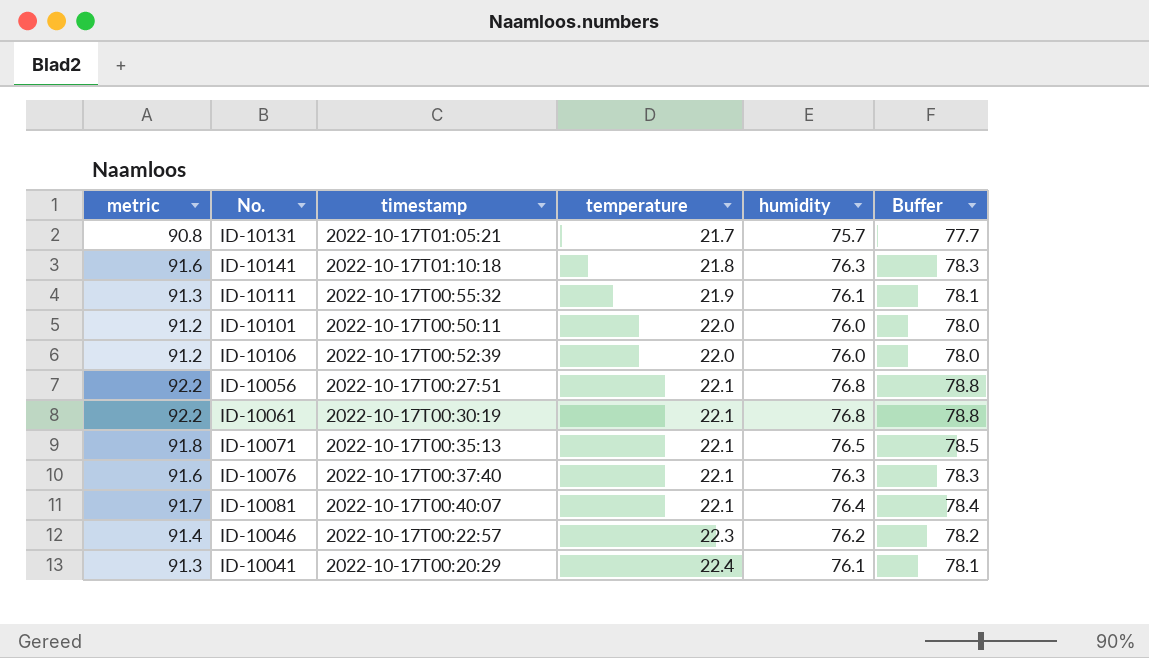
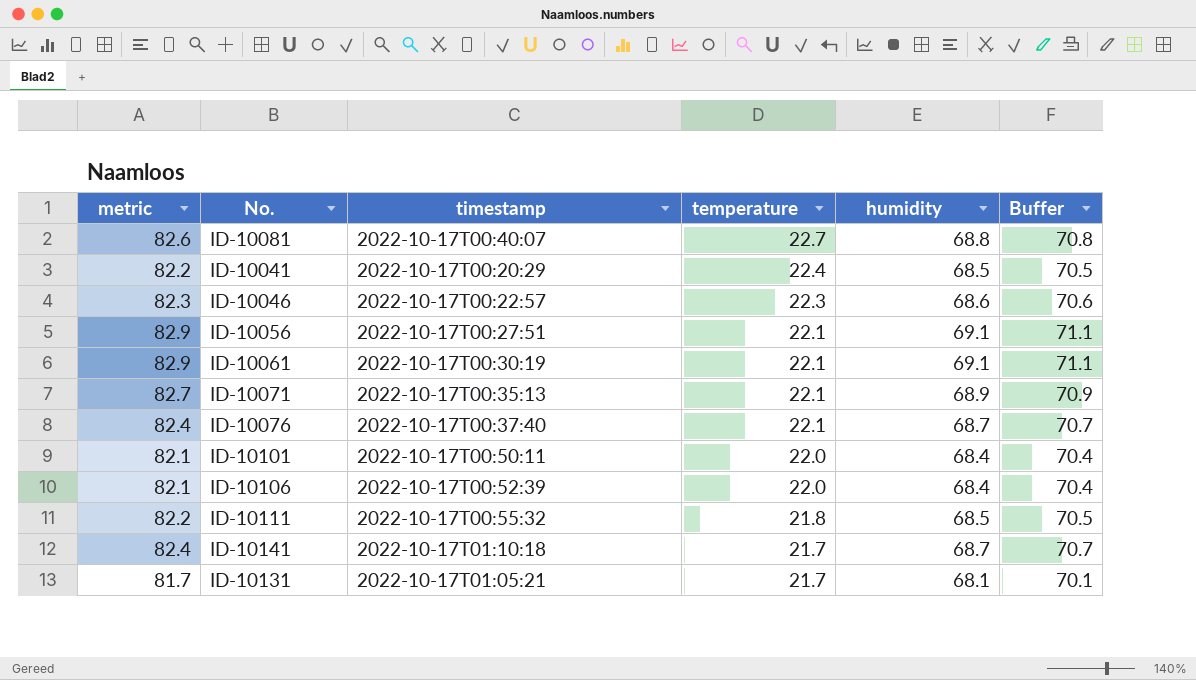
row order: temperature ascending -> temperature descending
ID-10081 | metric: 91.7 -> 82.6
ID-10081 | temperature: 22.1 -> 22.7
ID-10081 | humidity: 76.4 -> 68.8
ID-10081 | Buffer: 78.4 -> 70.8
ID-10041 | metric: 91.3 -> 82.2
ID-10041 | humidity: 76.1 -> 68.5
ID-10041 | Buffer: 78.1 -> 70.5
ID-10046 | metric: 91.4 -> 82.3
ID-10046 | humidity: 76.2 -> 68.6
ID-10046 | Buffer: 78.2 -> 70.6
ID-10056 | metric: 92.2 -> 82.9
ID-10056 | humidity: 76.8 -> 69.1
ID-10056 | Buffer: 78.8 -> 71.1
ID-10061 | metric: 92.2 -> 82.9
ID-10061 | humidity: 76.8 -> 69.1
ID-10061 | Buffer: 78.8 -> 71.1
ID-10071 | metric: 91.8 -> 82.7
ID-10071 | humidity: 76.5 -> 68.9
ID-10071 | Buffer: 78.5 -> 70.9
ID-10076 | metric: 91.6 -> 82.4
ID-10076 | humidity: 76.3 -> 68.7
ID-10076 | Buffer: 78.3 -> 70.7
ID-10101 | metric: 91.2 -> 82.1
ID-10101 | humidity: 76.0 -> 68.4
ID-10101 | Buffer: 78.0 -> 70.4
ID-10106 | metric: 91.2 -> 82.1
ID-10106 | humidity: 76.0 -> 68.4
ID-10106 | Buffer: 78.0 -> 70.4
ID-10111 | metric: 91.3 -> 82.2
ID-10111 | temperature: 21.9 -> 21.8
ID-10111 | humidity: 76.1 -> 68.5
ID-10111 | Buffer: 78.1 -> 70.5
ID-10141 | metric: 91.6 -> 82.4
ID-10141 | temperature: 21.8 -> 21.7
ID-10141 | humidity: 76.3 -> 68.7
ID-10141 | Buffer: 78.3 -> 70.7
ID-10131 | metric: 90.8 -> 81.7
ID-10131 | humidity: 75.7 -> 68.1
ID-10131 | Buffer: 77.7 -> 70.1

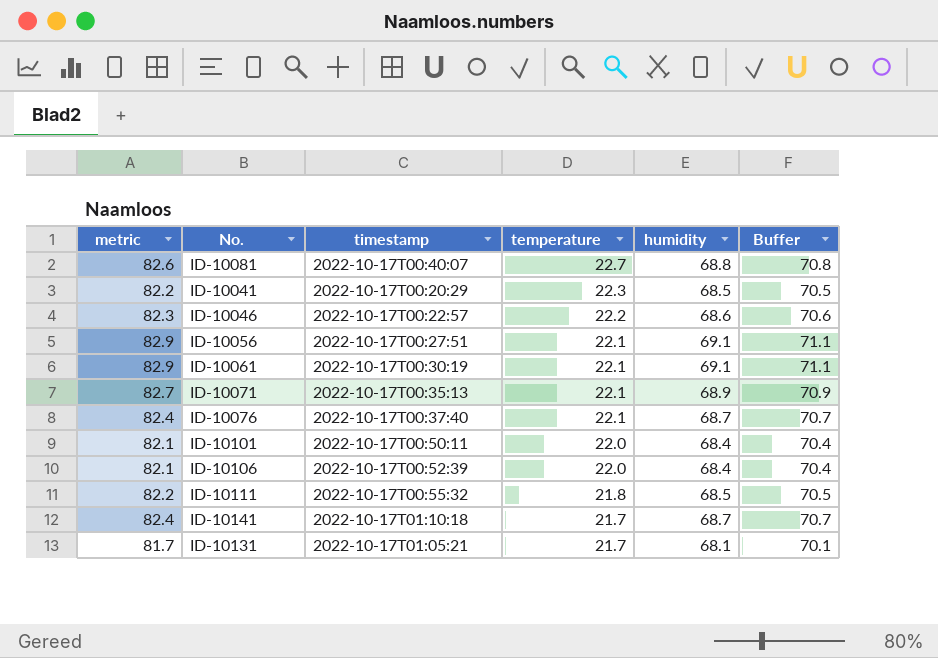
ID-10041 | temperature: 22.4 -> 22.3
ID-10046 | temperature: 22.3 -> 22.2

